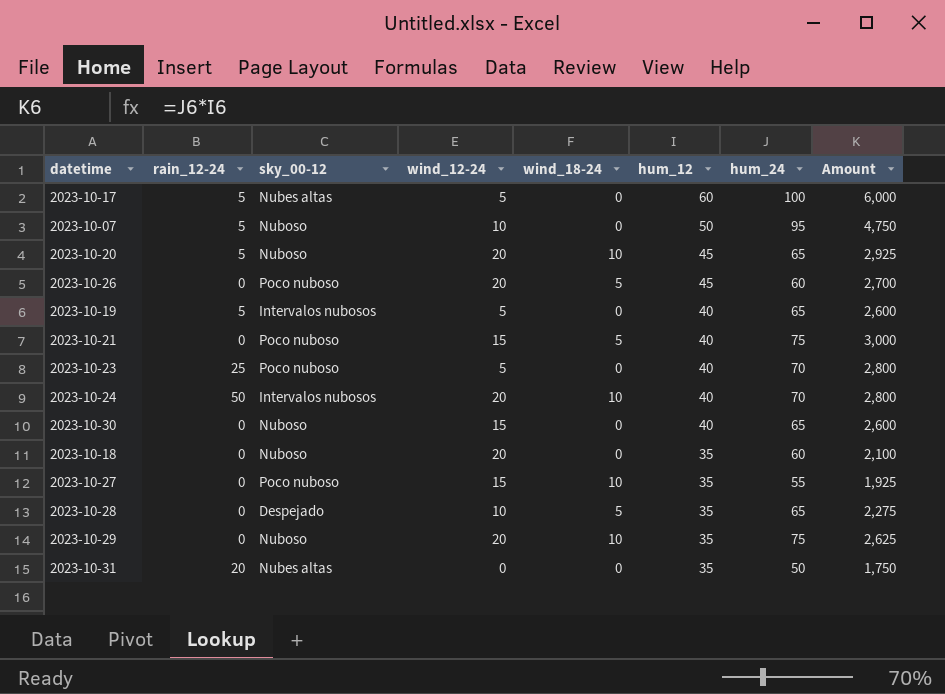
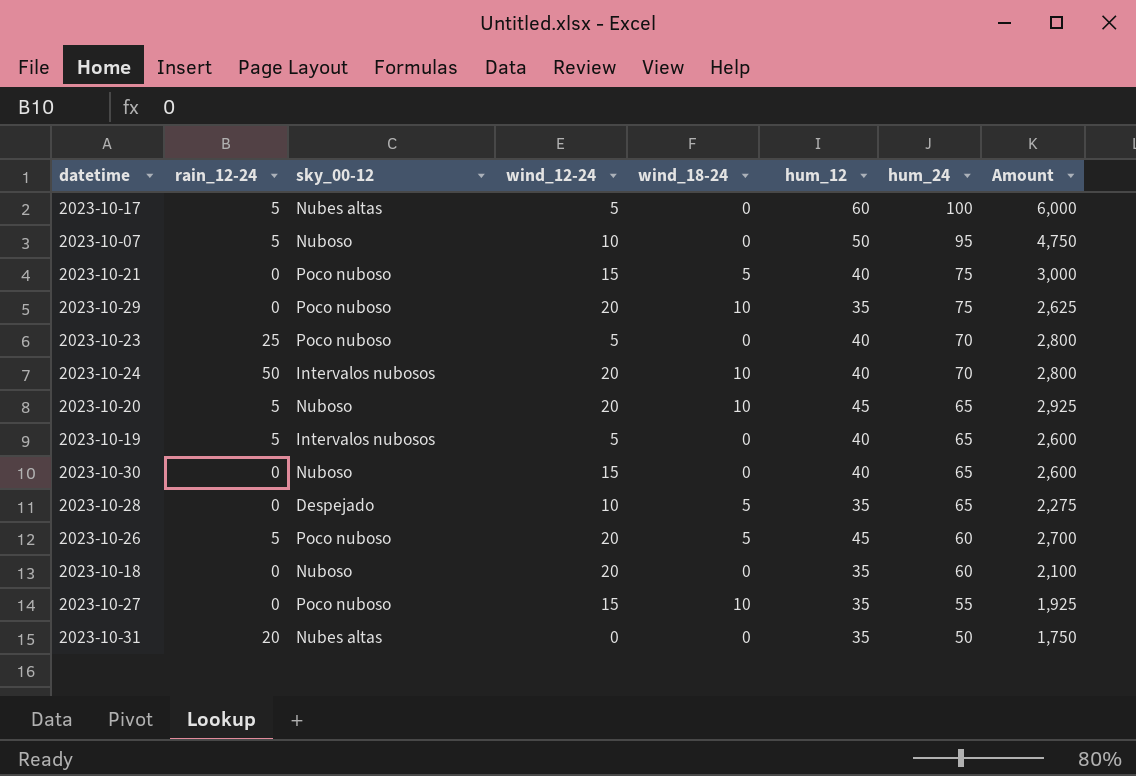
row order: hum_12 descending -> hum_24 descending
2023-10-29 | sky_00-12: Nuboso -> Poco nuboso
2023-10-26 | rain_12-24: 0 -> 5

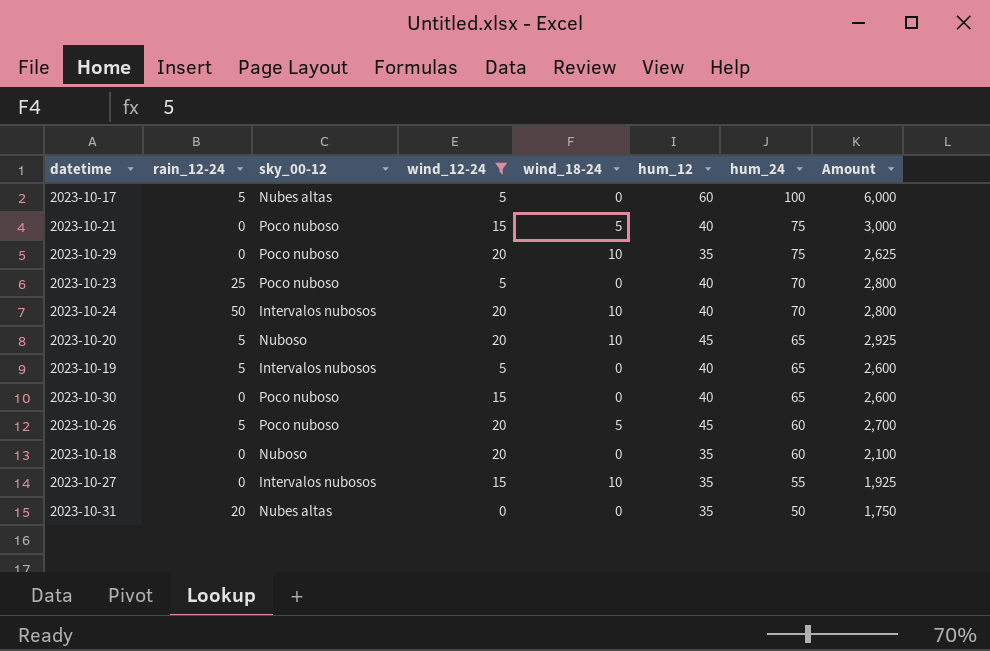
filter: none -> wind_12-24 != 10
2023-10-30 | sky_00-12: Nuboso -> Poco nuboso
2023-10-27 | sky_00-12: Poco nuboso -> Intervalos nubosos

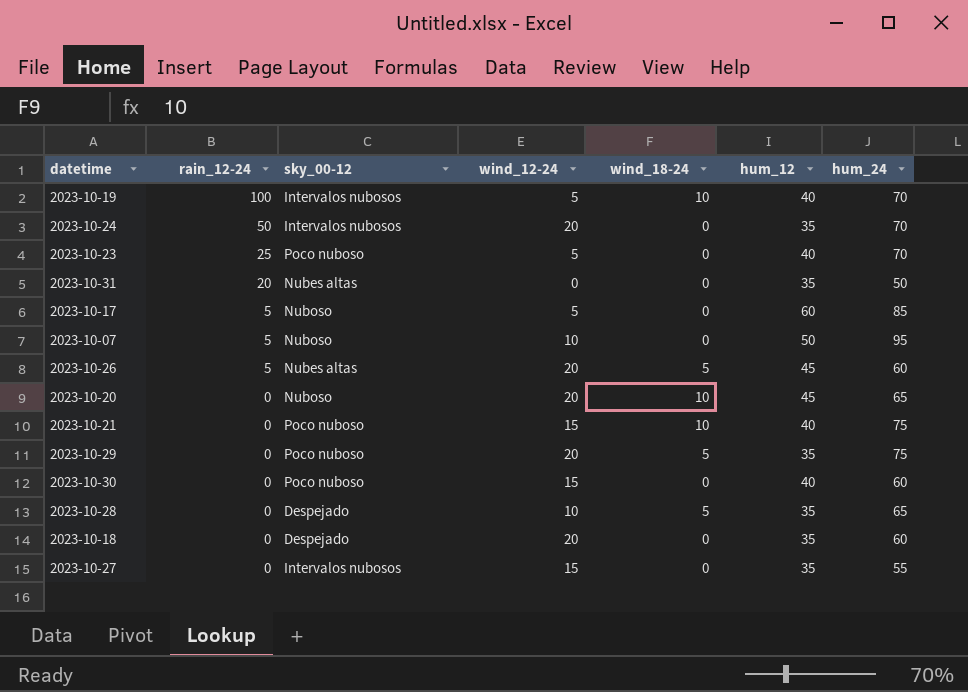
filter: wind_12-24 != 10 -> none
row order: hum_24 descending -> rain_12-24 descending
column Amount | formula: [hum_12] * [hum_24] -> none
2023-10-19 | rain_12-24: 5 -> 100
2023-10-19 | wind_18-24: 0 -> 10
2023-10-19 | hum_24: 65 -> 70
2023-10-24 | wind_18-24: 10 -> 0
2023-10-24 | hum_12: 40 -> 35
2023-10-17 | sky_00-12: Nubes altas -> Nuboso
2023-10-17 | hum_24: 100 -> 85
2023-10-26 | sky_00-12: Poco nuboso -> Nubes altas
2023-10-20 | rain_12-24: 5 -> 0
2023-10-21 | wind_18-24: 5 -> 10
2023-10-29 | wind_18-24: 10 -> 5
2023-10-30 | hum_24: 65 -> 60
2023-10-18 | sky_00-12: Nuboso -> Despejado
2023-10-27 | wind_18-24: 10 -> 0

